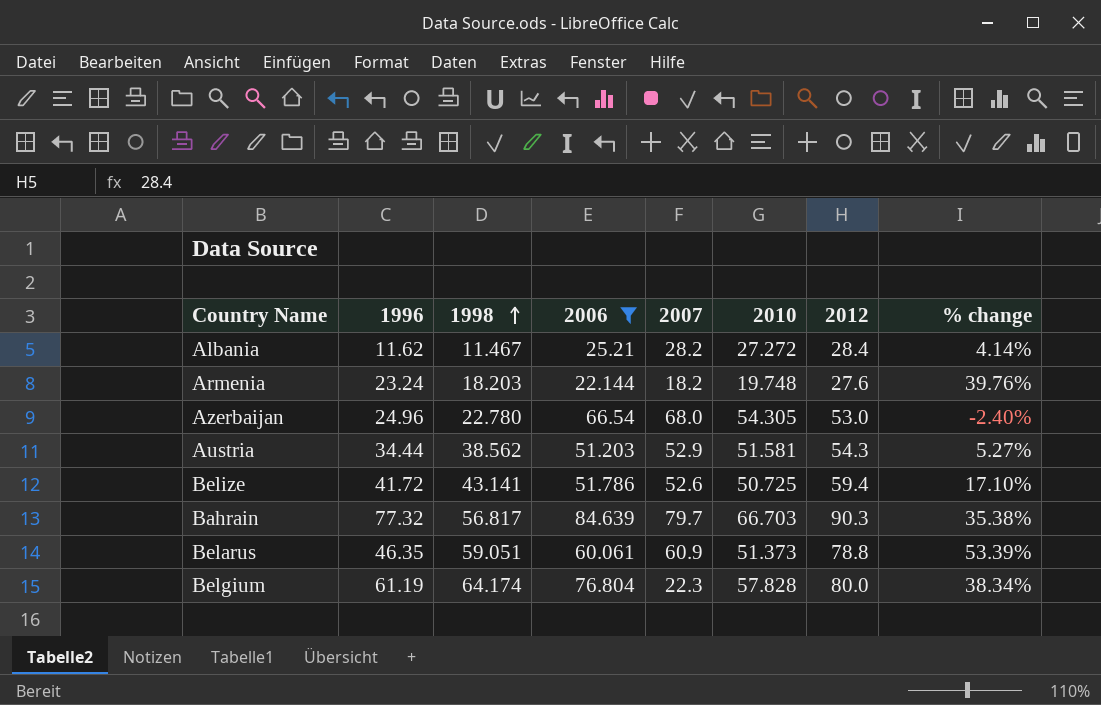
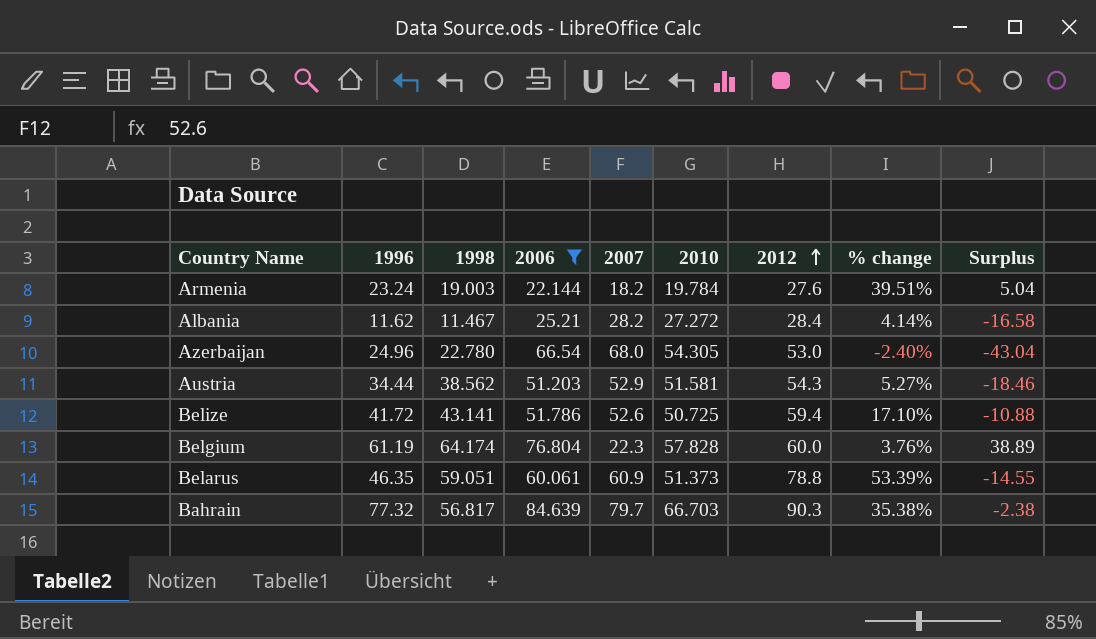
row order: 1998 ascending -> 2012 ascending
column Surplus | formula: none -> [1996] - [2007]
Armenia | 1998: 18.203 -> 19.003
Armenia | 2010: 19.748 -> 19.784
Armenia | % change: 39.76% -> 39.51%
Belgium | 2012: 80.0 -> 60.0
Belgium | % change: 38.34% -> 3.76%

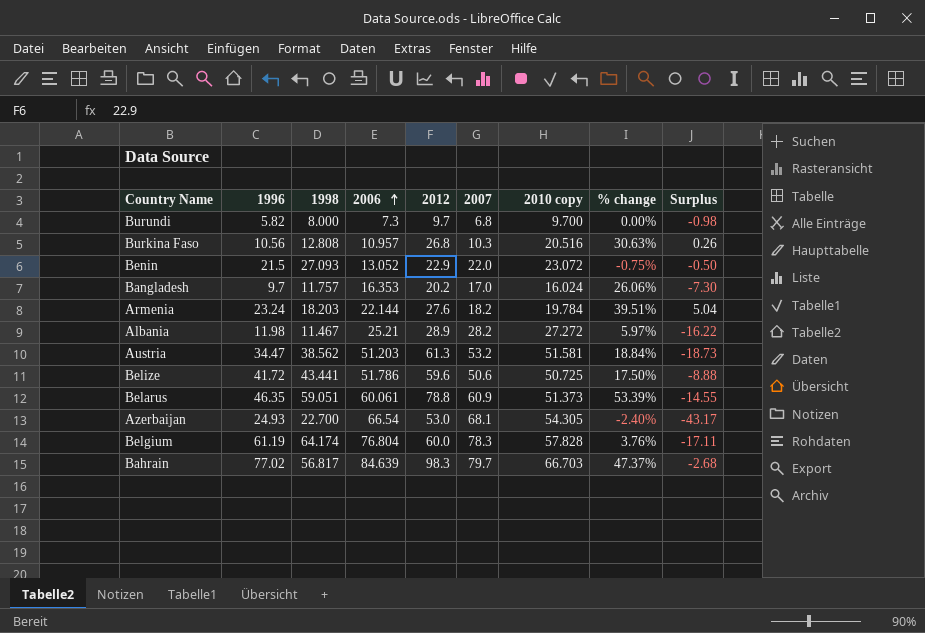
filter: 2006 >= 22.144 -> none
row order: 2012 ascending -> 2006 ascending
column 2012 | position: 7 -> 5
column name: 2010 -> 2010 copy
Armenia | 1998: 19.003 -> 18.203
Albania | 1996: 11.62 -> 11.98
Albania | 2012: 28.4 -> 28.9
Albania | % change: 4.14% -> 5.97%
Albania | Surplus: -16.58 -> -16.22
Austria | 1996: 34.44 -> 34.47
Austria | 2012: 54.3 -> 61.3
Austria | 2007: 52.9 -> 53.2
Austria | % change: 5.27% -> 18.84%
Austria | Surplus: -18.46 -> -18.73
Belize | 1998: 43.141 -> 43.441
Belize | 2012: 59.4 -> 59.6
Belize | 2007: 52.6 -> 50.6
Belize | % change: 17.10% -> 17.50%
Belize | Surplus: -10.88 -> -8.88
Azerbaijan | 1996: 24.96 -> 24.93
Azerbaijan | 1998: 22.780 -> 22.700
Azerbaijan | 2007: 68.0 -> 68.1
Azerbaijan | Surplus: -43.04 -> -43.17
Belgium | 2007: 22.3 -> 78.3
Belgium | Surplus: 38.89 -> -17.11
Bahrain | 1996: 77.32 -> 77.02
Bahrain | 2012: 90.3 -> 98.3
Bahrain | % change: 35.38% -> 47.37%
Bahrain | Surplus: -2.38 -> -2.68

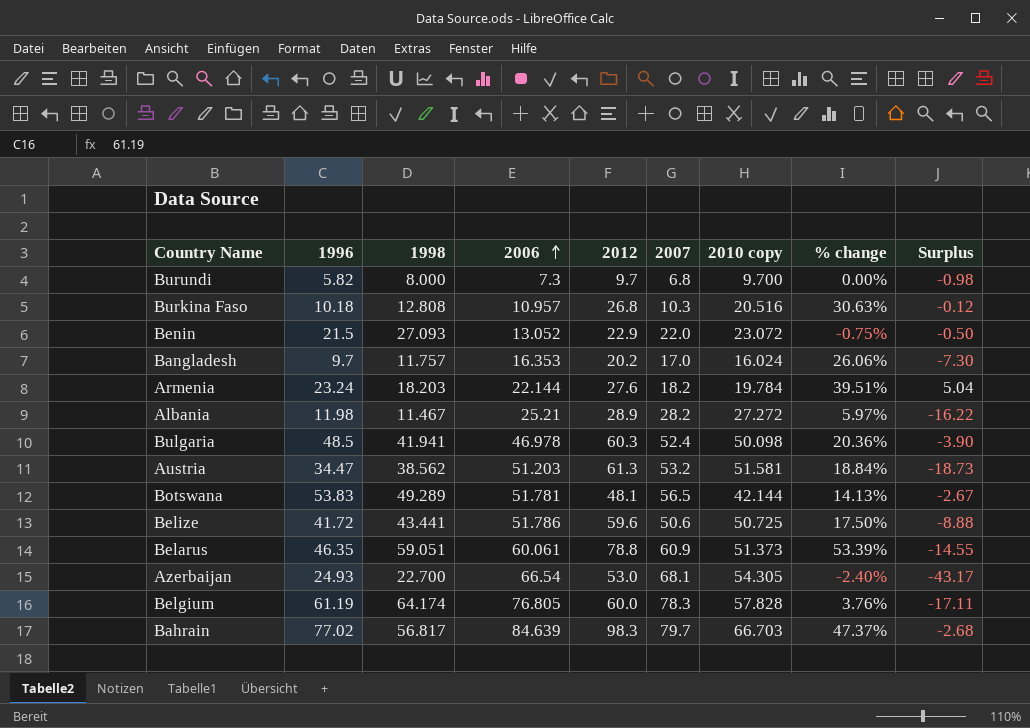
Burkina Faso | 1996: 10.56 -> 10.18
Burkina Faso | Surplus: 0.26 -> -0.12
row Bulgaria: none -> 48.5 | 41.941 | 46.978 | 60.3 | 52.4 | 50.098 | 20.36% | -3.90
row Botswana: none -> 53.83 | 49.289 | 51.781 | 48.1 | 56.5 | 42.144 | 14.13% | -2.67
Belgium | 2006: 76.804 -> 76.805

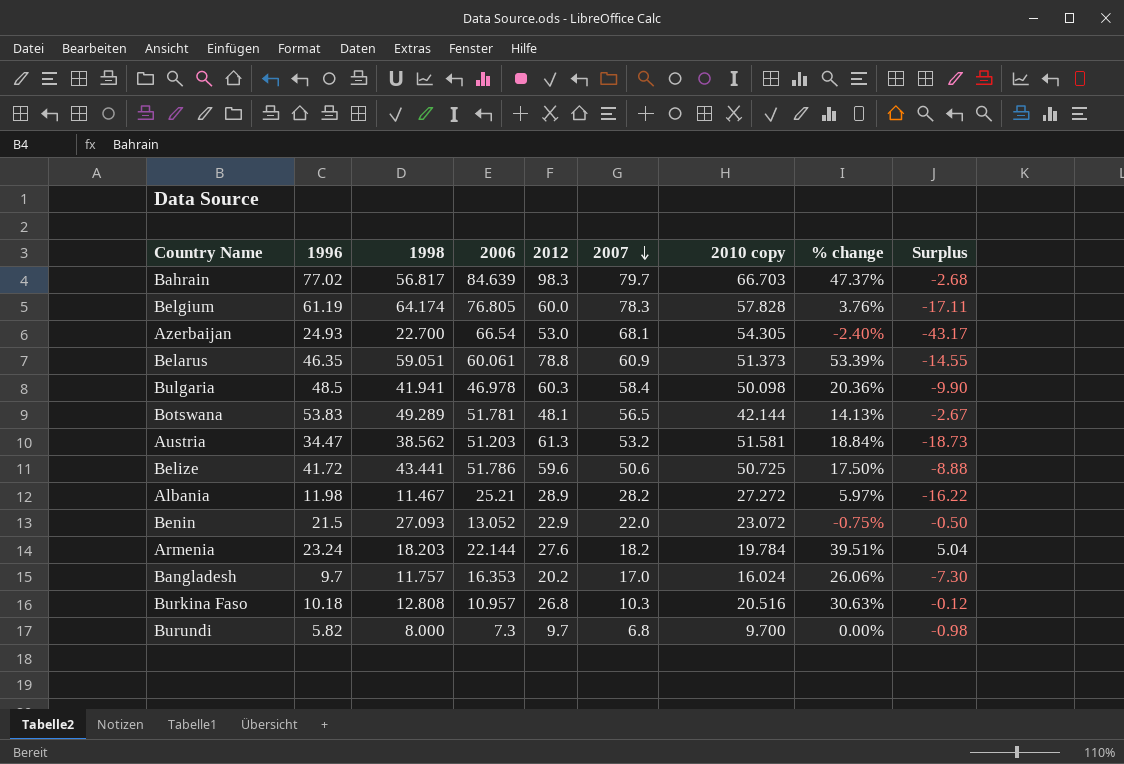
row order: 2006 ascending -> 2007 descending
Bulgaria | 2007: 52.4 -> 58.4
Bulgaria | Surplus: -3.90 -> -9.90

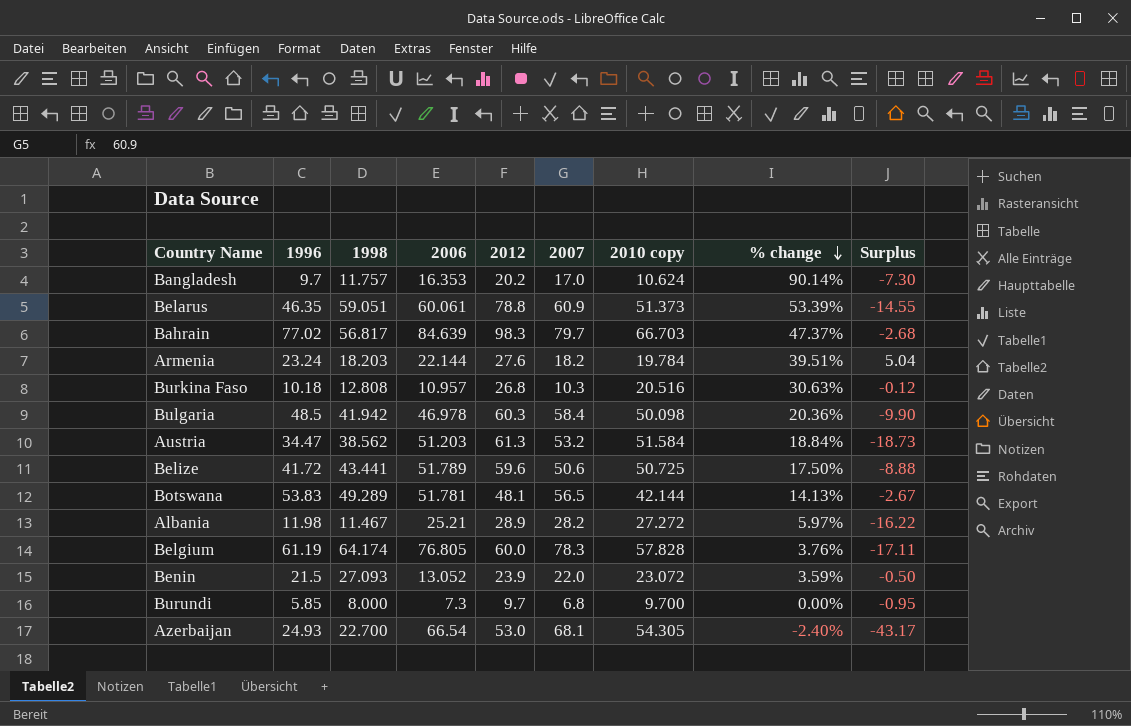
row order: 2007 descending -> % change descending
Bangladesh | 2010 copy: 16.024 -> 10.624
Bangladesh | % change: 26.06% -> 90.14%
Bulgaria | 1998: 41.941 -> 41.942
Austria | 2010 copy: 51.581 -> 51.584
Belize | 2006: 51.786 -> 51.789
Benin | 2012: 22.9 -> 23.9
Benin | % change: -0.75% -> 3.59%
Burundi | 1996: 5.82 -> 5.85
Burundi | Surplus: -0.98 -> -0.95

